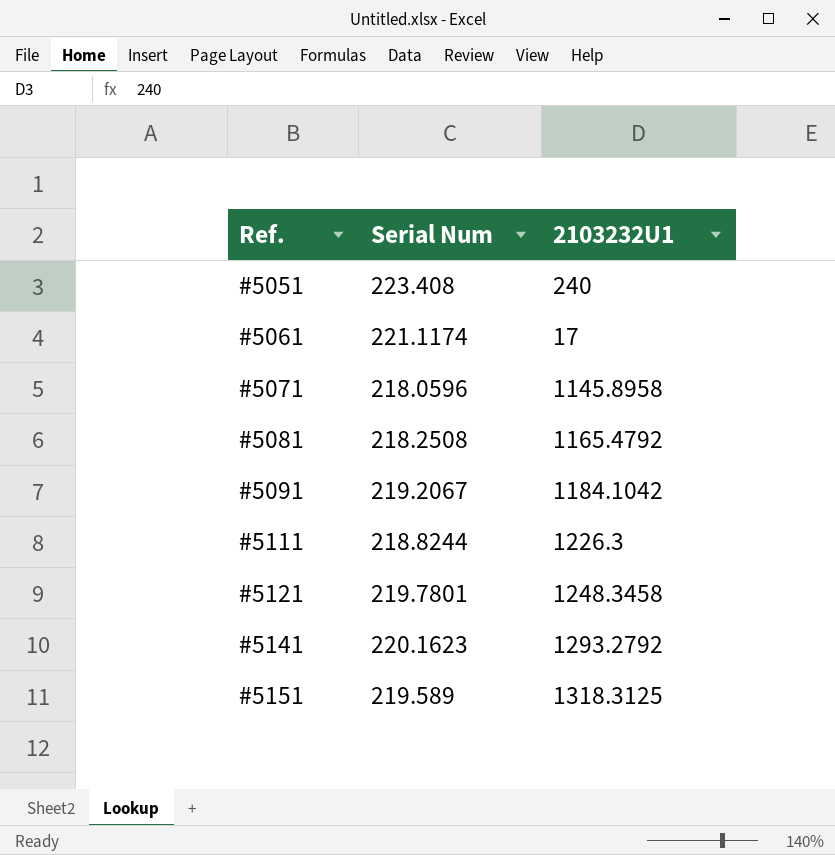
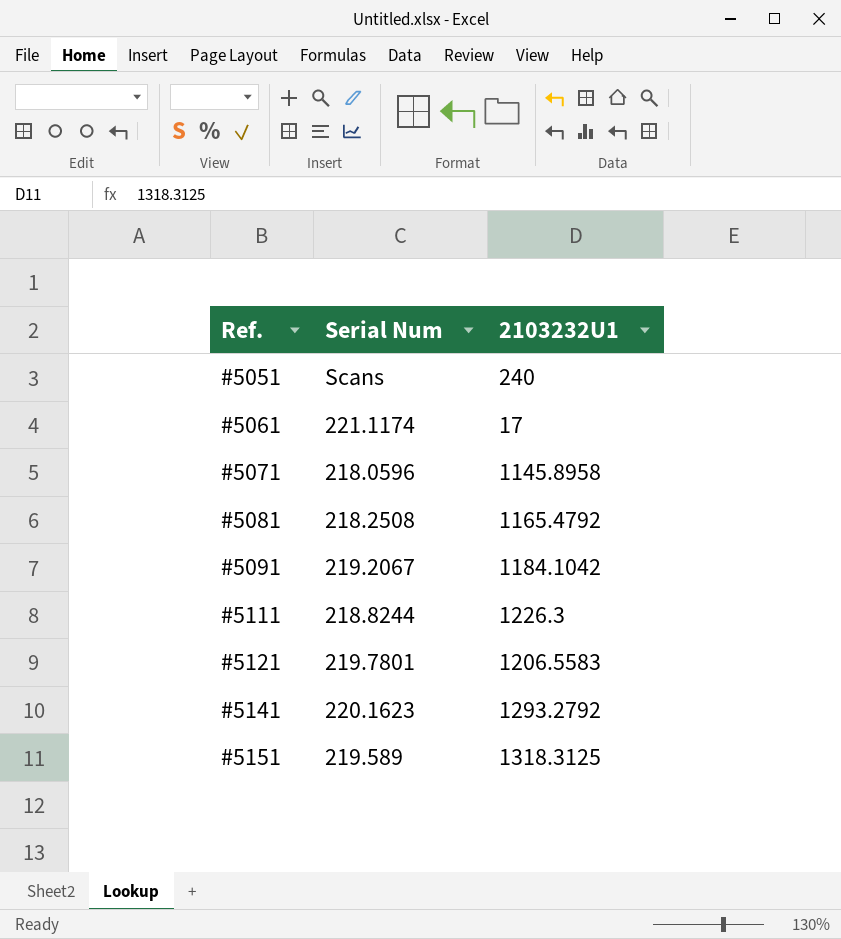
#5051 | Serial Num: 223.408 -> Scans
#5121 | 2103232U1: 1248.3458 -> 1206.5583

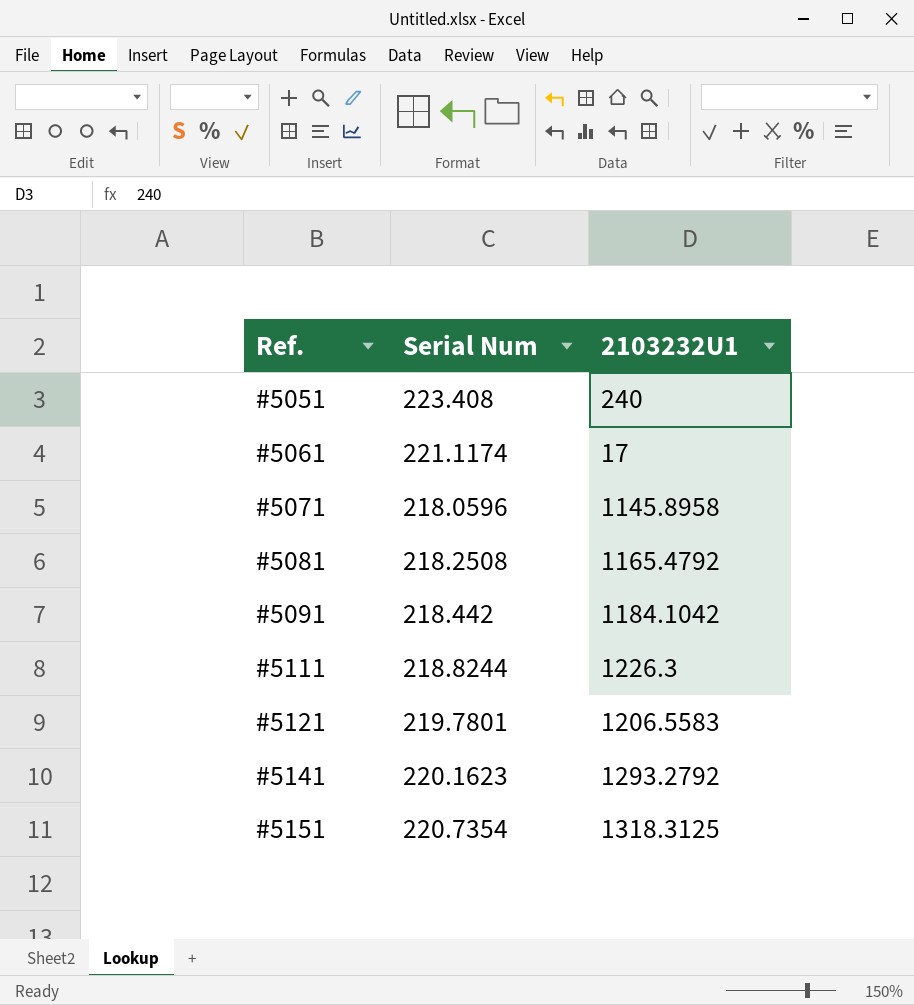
#5051 | Serial Num: Scans -> 223.408
#5091 | Serial Num: 219.2067 -> 218.442
#5151 | Serial Num: 219.589 -> 220.7354

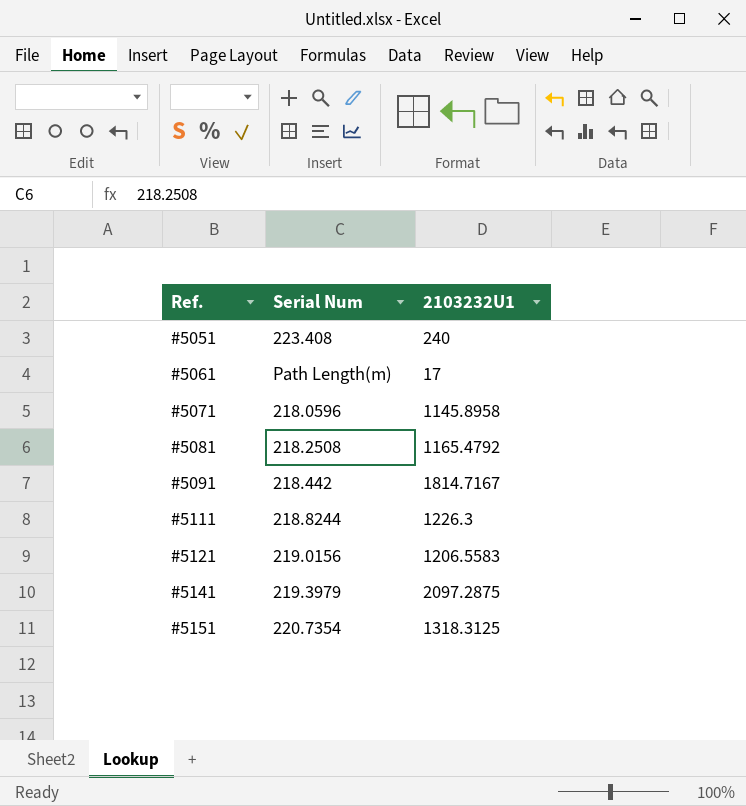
#5061 | Serial Num: 221.1174 -> Path Length(m)
#5091 | 2103232U1: 1184.1042 -> 1814.7167
#5121 | Serial Num: 219.7801 -> 219.0156
#5141 | Serial Num: 220.1623 -> 219.3979
#5141 | 2103232U1: 1293.2792 -> 2097.2875

